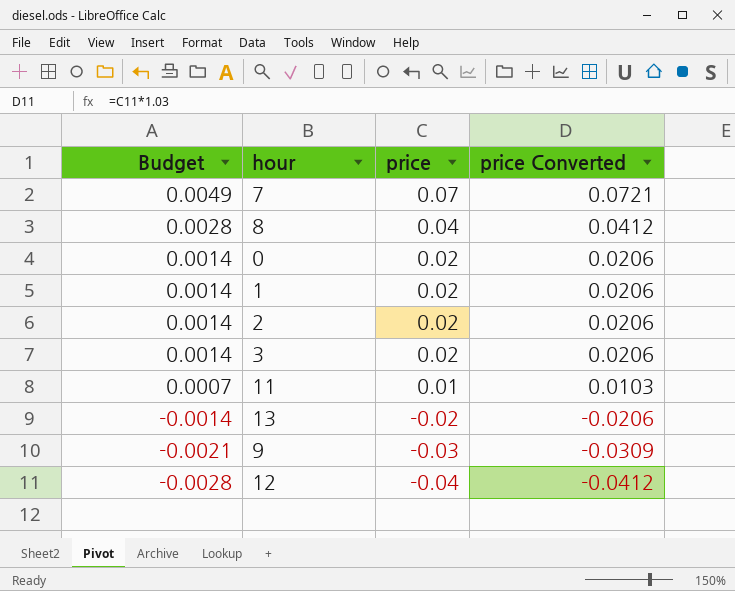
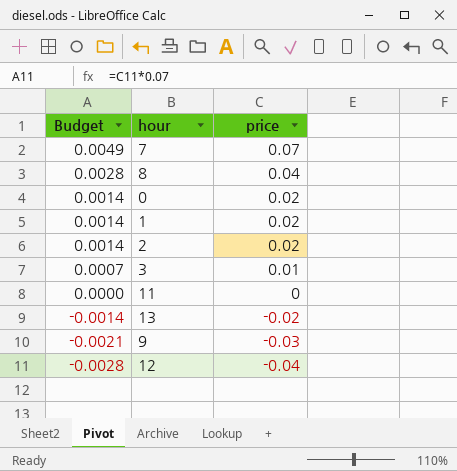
column price Converted | formula: [price] * 1.03 -> none
3 | Budget: 0.0014 -> 0.0007
3 | price: 0.02 -> 0.01
11 | Budget: 0.0007 -> 0.0000
11 | price: 0.01 -> 0

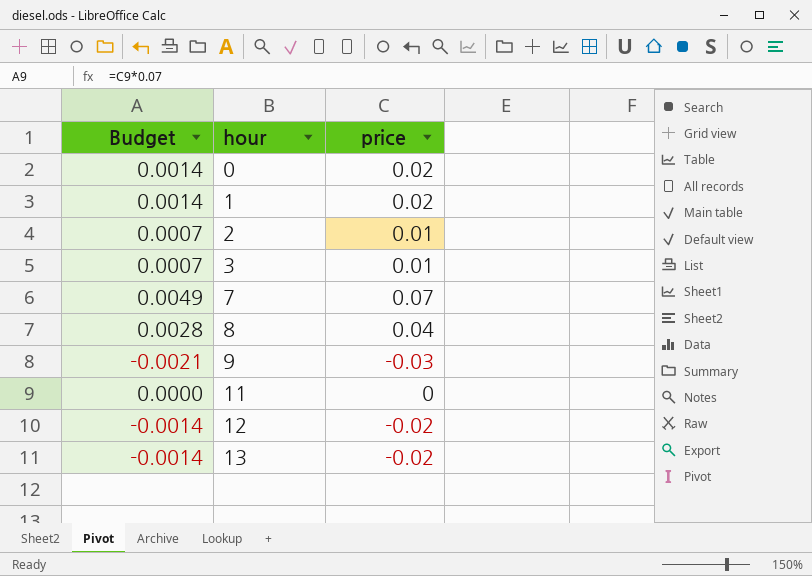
row order: Budget descending -> hour ascending
2 | Budget: 0.0014 -> 0.0007
2 | price: 0.02 -> 0.01
12 | Budget: -0.0028 -> -0.0014
12 | price: -0.04 -> -0.02

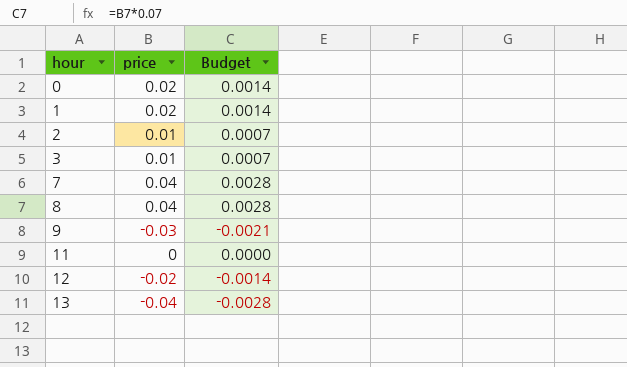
column Budget | position: 1 -> 3
7 | price: 0.07 -> 0.04
7 | Budget: 0.0049 -> 0.0028
13 | price: -0.02 -> -0.04
13 | Budget: -0.0014 -> -0.0028

